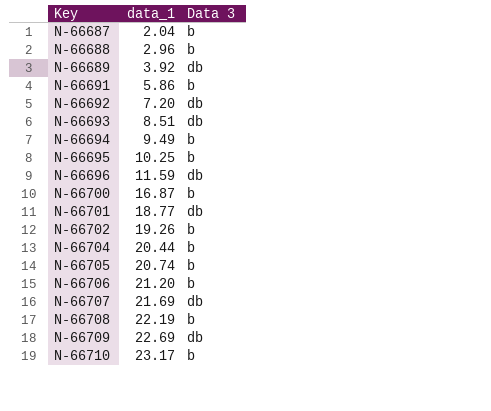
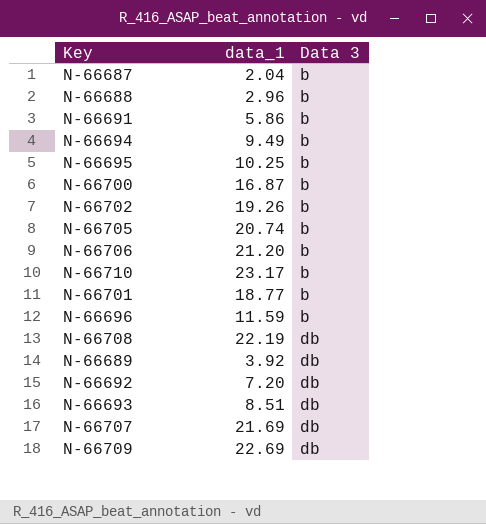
row order: Key ascending -> Data 3 ascending
row N-66704: 20.44 | b -> none
N-66701 | Data 3: db -> b
N-66696 | Data 3: db -> b
N-66708 | Data 3: b -> db

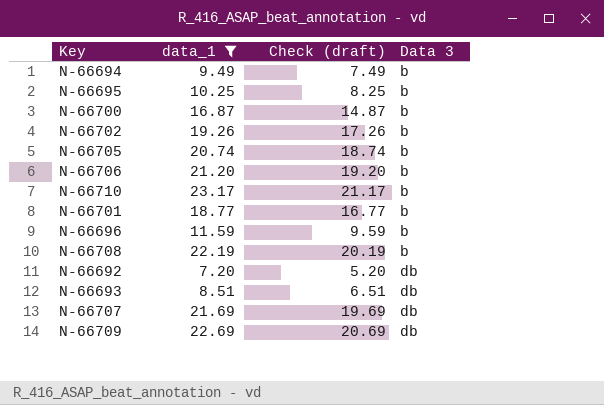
filter: none -> data_1 >= 7.20
column Check (draft) | formula: none -> [data_1] - 2
N-66708 | Data 3: db -> b

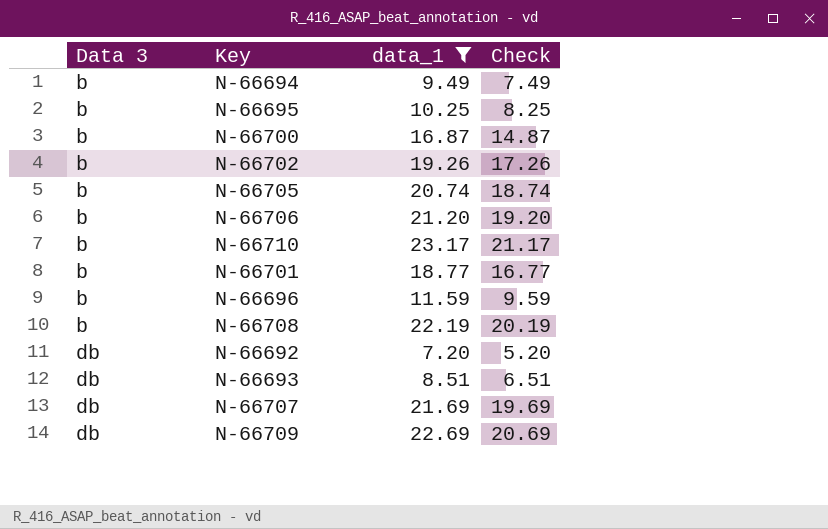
column Data 3 | position: 4 -> 1
column name: Check (draft) -> Check

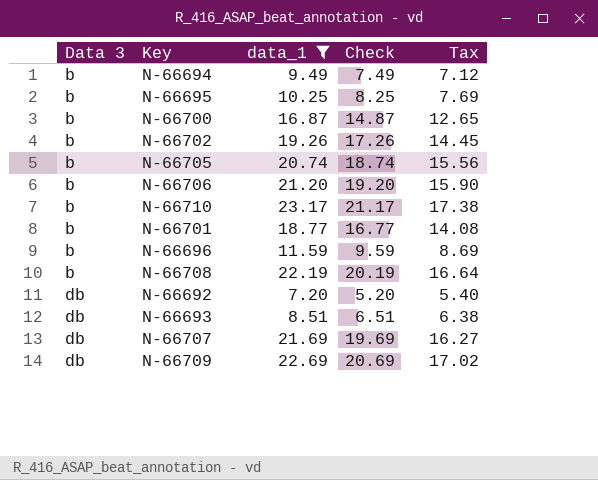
column Tax | formula: none -> [data_1] * 0.75

